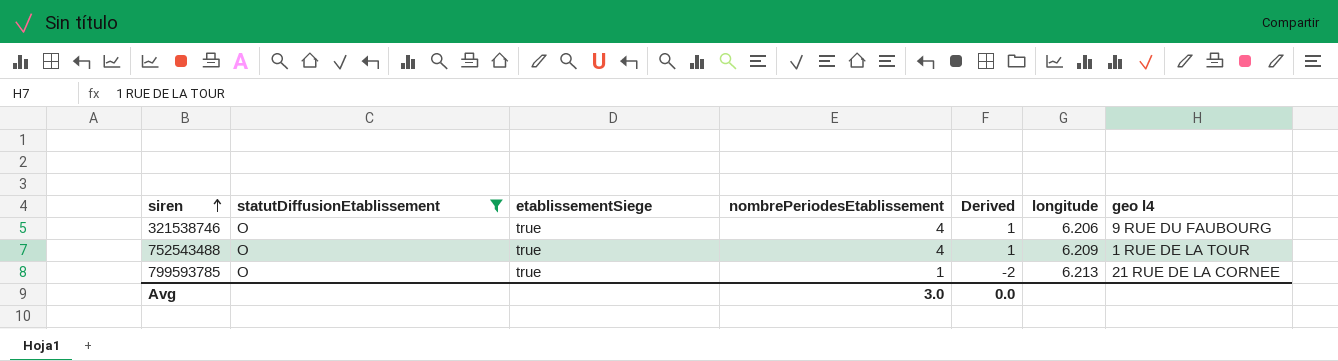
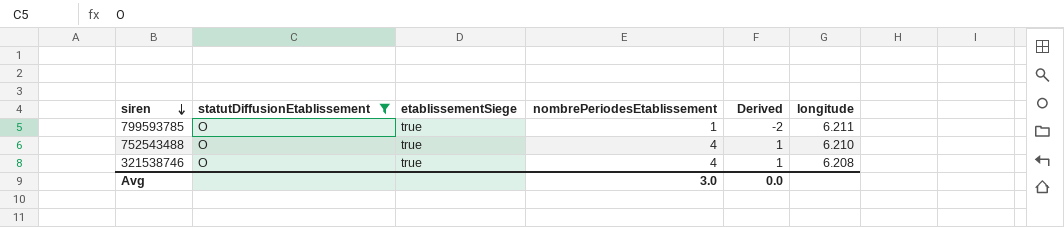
row order: siren ascending -> siren descending
column geo l4 | position: 7 -> none
799593785 | longitude: 6.213 -> 6.211
752543488 | longitude: 6.209 -> 6.210
321538746 | longitude: 6.206 -> 6.208

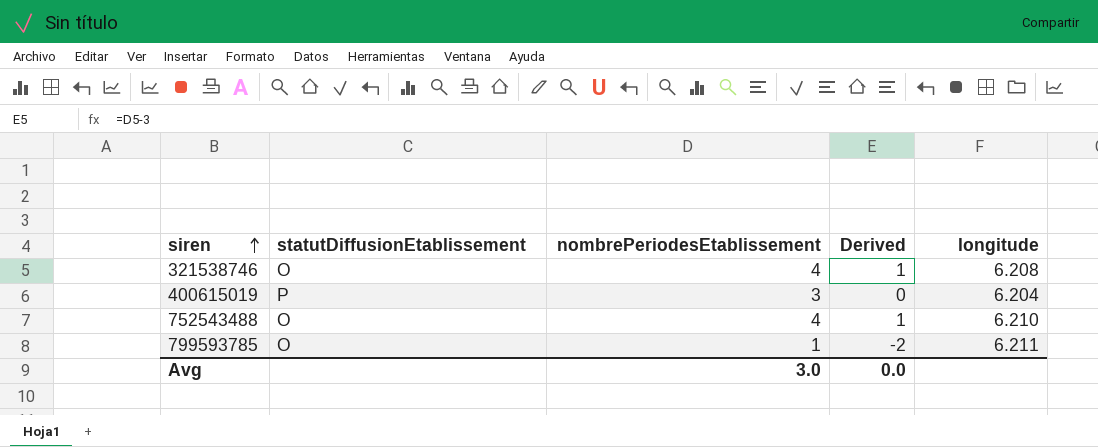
filter: statutDiffusionEtablissement = O -> none
row order: siren descending -> siren ascending
column etablissementSiege | position: 3 -> none

